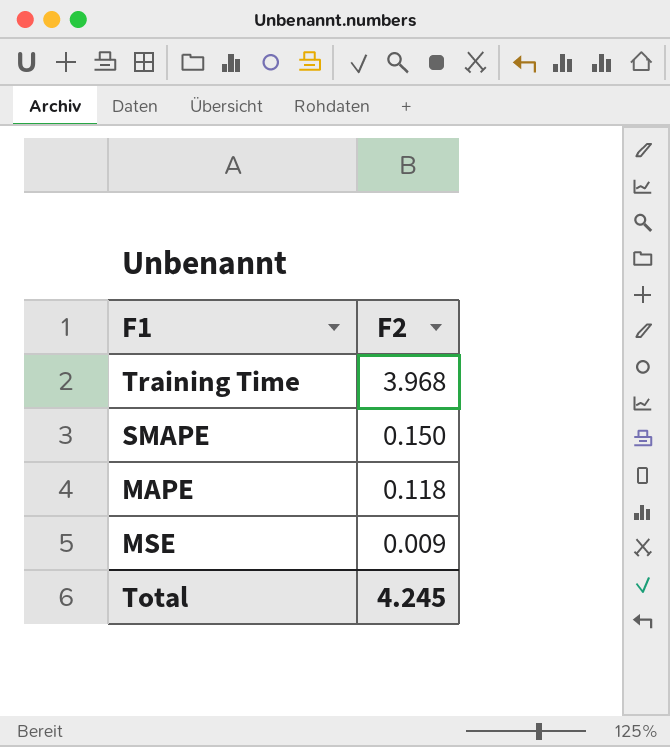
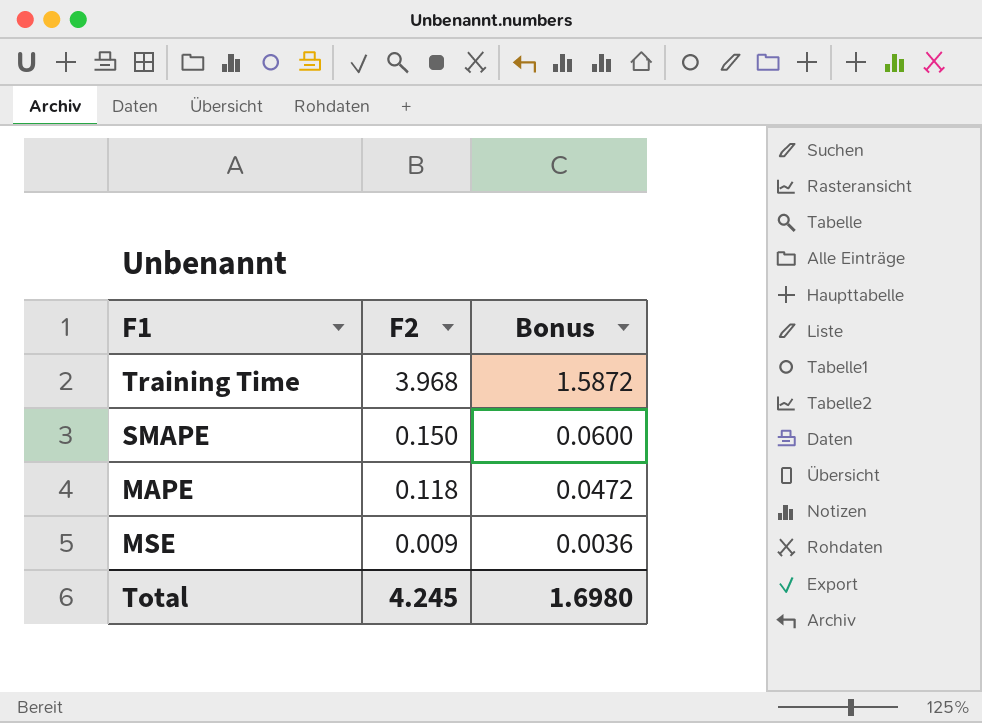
column Bonus | formula: none -> [F2] * 0.4

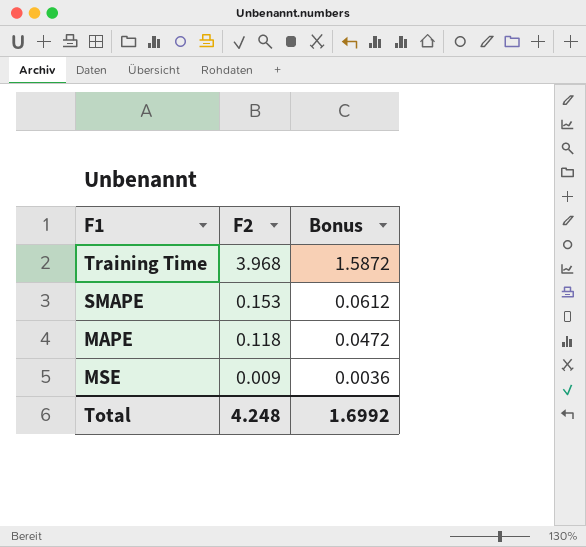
SMAPE | F2: 0.150 -> 0.153
SMAPE | Bonus: 0.0600 -> 0.0612
Total | F2: 4.245 -> 4.248
Total | Bonus: 1.6980 -> 1.6992

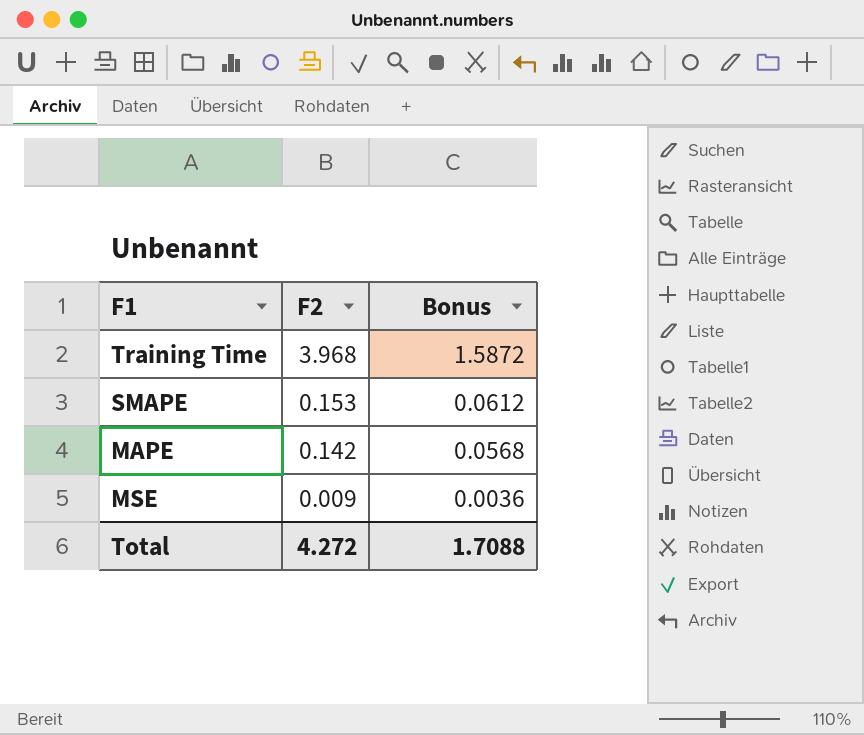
MAPE | F2: 0.118 -> 0.142
MAPE | Bonus: 0.0472 -> 0.0568
Total | F2: 4.248 -> 4.272
Total | Bonus: 1.6992 -> 1.7088

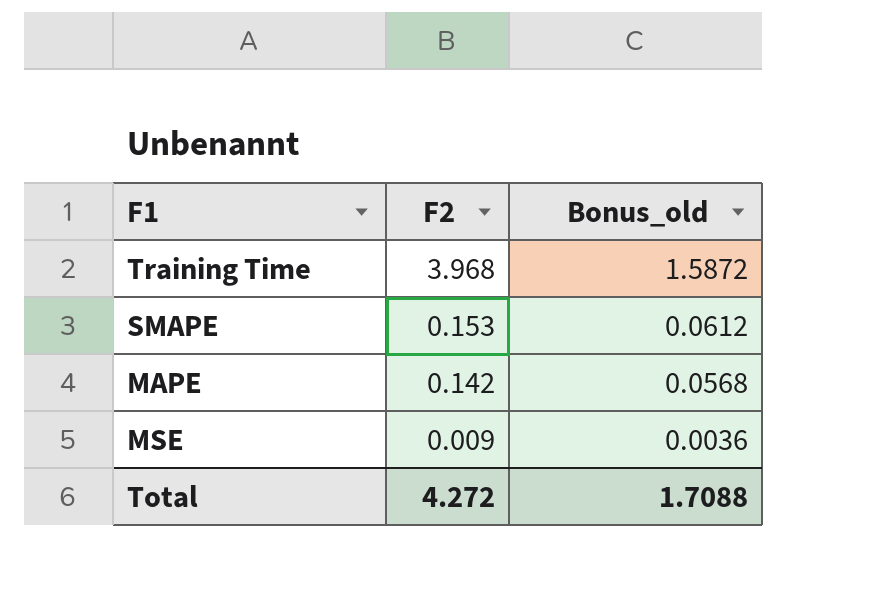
column name: Bonus -> Bonus_old

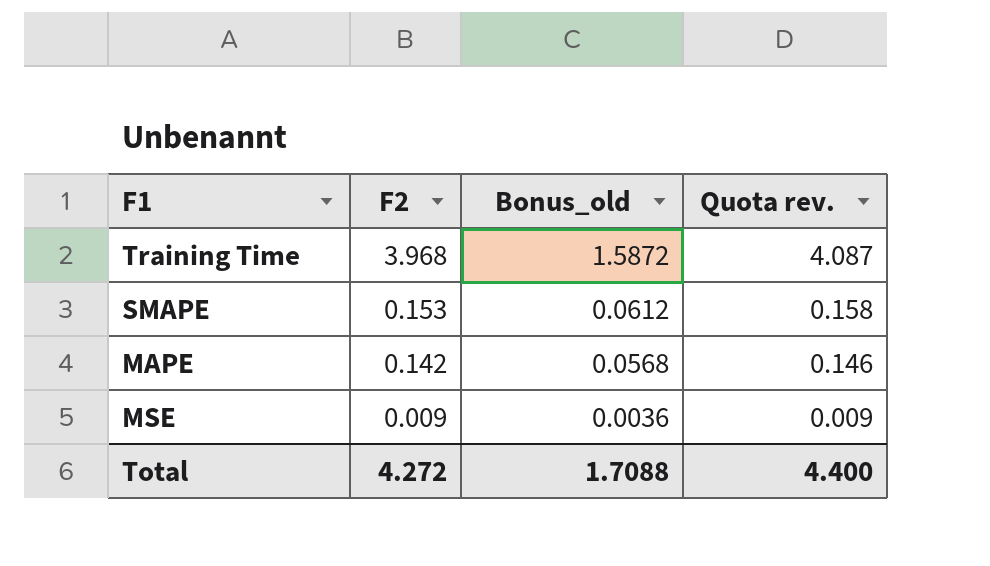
column Quota rev. | formula: none -> [F2] * 1.03

